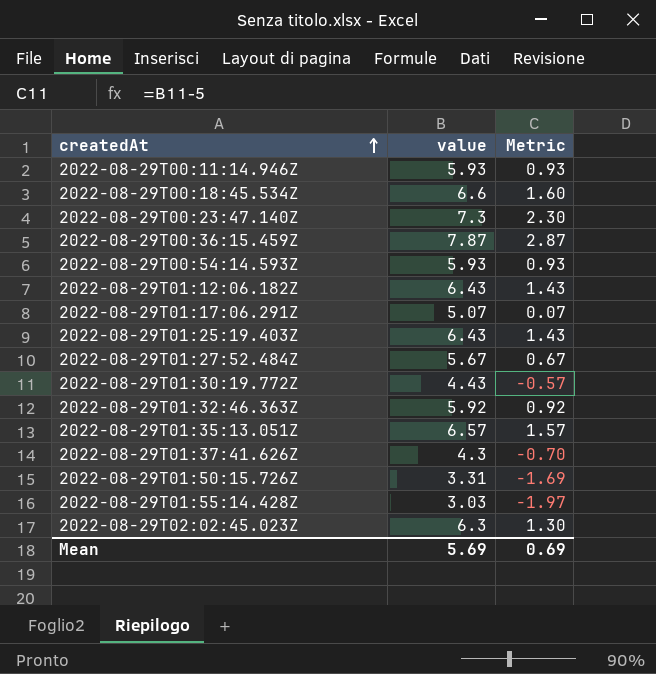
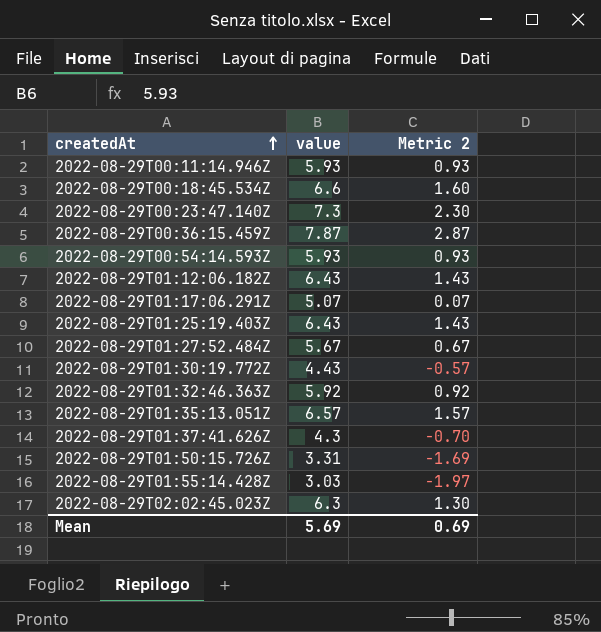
column name: Metric -> Metric 2

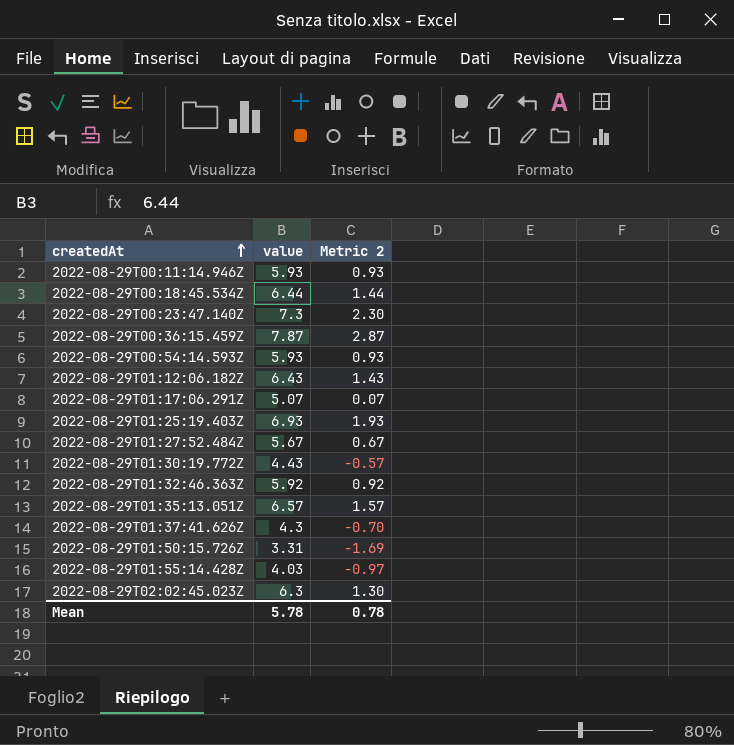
2022-08-29T00:18:45.534Z | value: 6.6 -> 6.44
2022-08-29T00:18:45.534Z | Metric 2: 1.60 -> 1.44
2022-08-29T01:25:19.403Z | value: 6.43 -> 6.93
2022-08-29T01:25:19.403Z | Metric 2: 1.43 -> 1.93
2022-08-29T01:55:14.428Z | value: 3.03 -> 4.03
2022-08-29T01:55:14.428Z | Metric 2: -1.97 -> -0.97
Mean | value: 5.69 -> 5.78
Mean | Metric 2: 0.69 -> 0.78

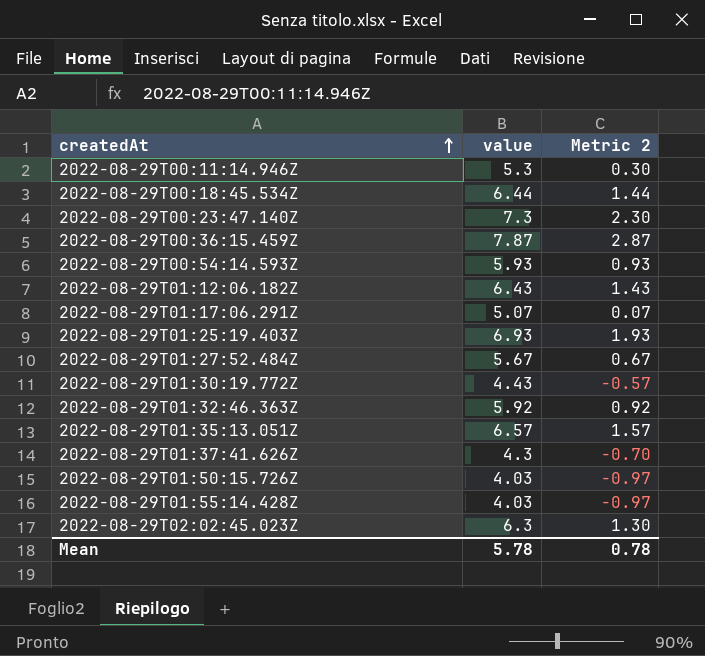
2022-08-29T00:11:14.946Z | value: 5.93 -> 5.3
2022-08-29T00:11:14.946Z | Metric 2: 0.93 -> 0.30
2022-08-29T01:50:15.726Z | value: 3.31 -> 4.03
2022-08-29T01:50:15.726Z | Metric 2: -1.69 -> -0.97

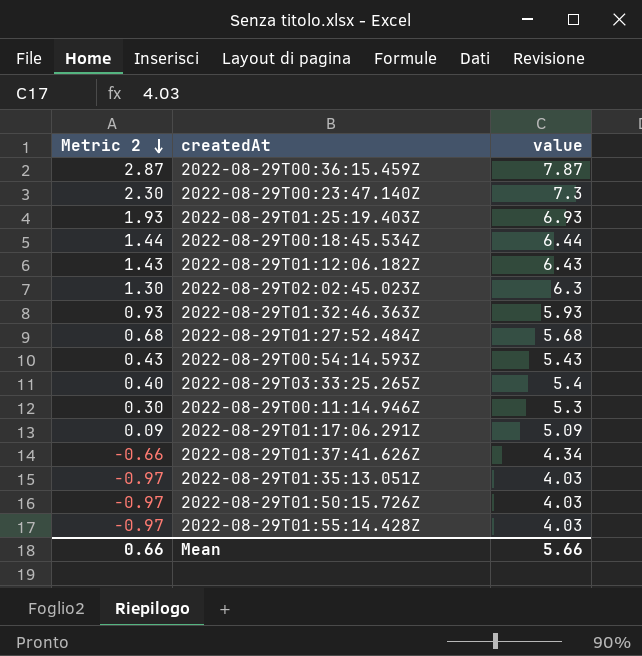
row order: createdAt ascending -> Metric 2 descending
column Metric 2 | position: 3 -> 1
row 2022-08-29T01:30:19.772Z: 4.43 | -0.57 -> none
2022-08-29T01:32:46.363Z | Metric 2: 0.92 -> 0.93
2022-08-29T01:32:46.363Z | value: 5.92 -> 5.93
2022-08-29T01:27:52.484Z | Metric 2: 0.67 -> 0.68
2022-08-29T01:27:52.484Z | value: 5.67 -> 5.68
2022-08-29T00:54:14.593Z | Metric 2: 0.93 -> 0.43
2022-08-29T00:54:14.593Z | value: 5.93 -> 5.43
row 2022-08-29T03:33:25.265Z: none -> 0.40 | 5.4
2022-08-29T01:17:06.291Z | Metric 2: 0.07 -> 0.09
2022-08-29T01:17:06.291Z | value: 5.07 -> 5.09
2022-08-29T01:37:41.626Z | Metric 2: -0.70 -> -0.66
2022-08-29T01:37:41.626Z | value: 4.3 -> 4.34
2022-08-29T01:35:13.051Z | Metric 2: 1.57 -> -0.97
2022-08-29T01:35:13.051Z | value: 6.57 -> 4.03
Mean | Metric 2: 0.78 -> 0.66
Mean | value: 5.78 -> 5.66

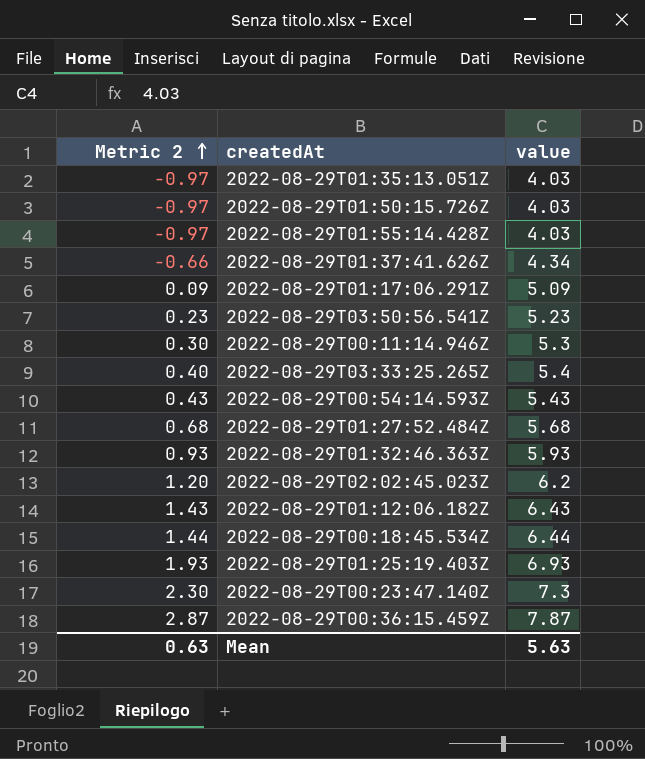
row order: Metric 2 descending -> Metric 2 ascending
row 2022-08-29T03:50:56.541Z: none -> 0.23 | 5.23
2022-08-29T02:02:45.023Z | Metric 2: 1.30 -> 1.20
2022-08-29T02:02:45.023Z | value: 6.3 -> 6.2
Mean | Metric 2: 0.66 -> 0.63
Mean | value: 5.66 -> 5.63

